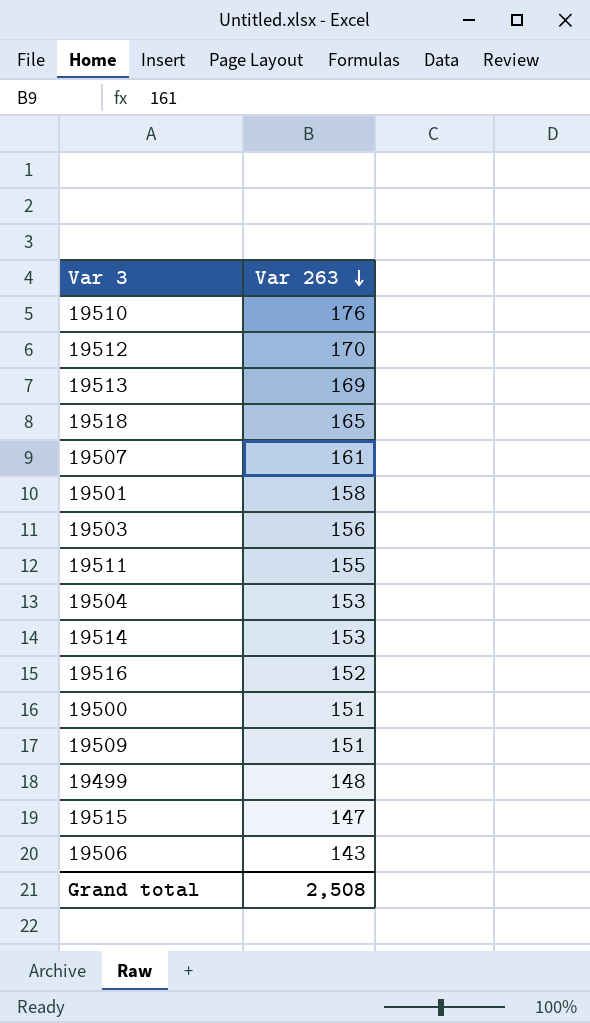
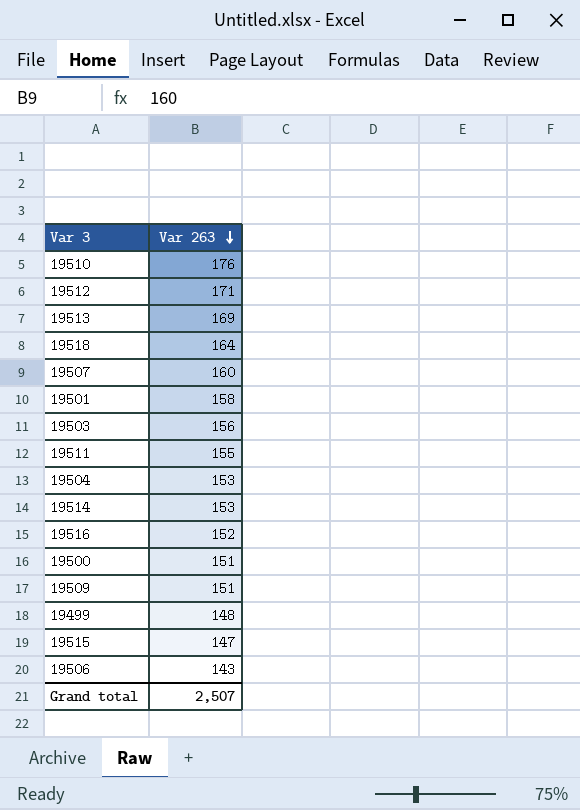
19512 | Var 263: 170 -> 171
19518 | Var 263: 165 -> 164
19507 | Var 263: 161 -> 160
Grand total | Var 263: 2,508 -> 2,507

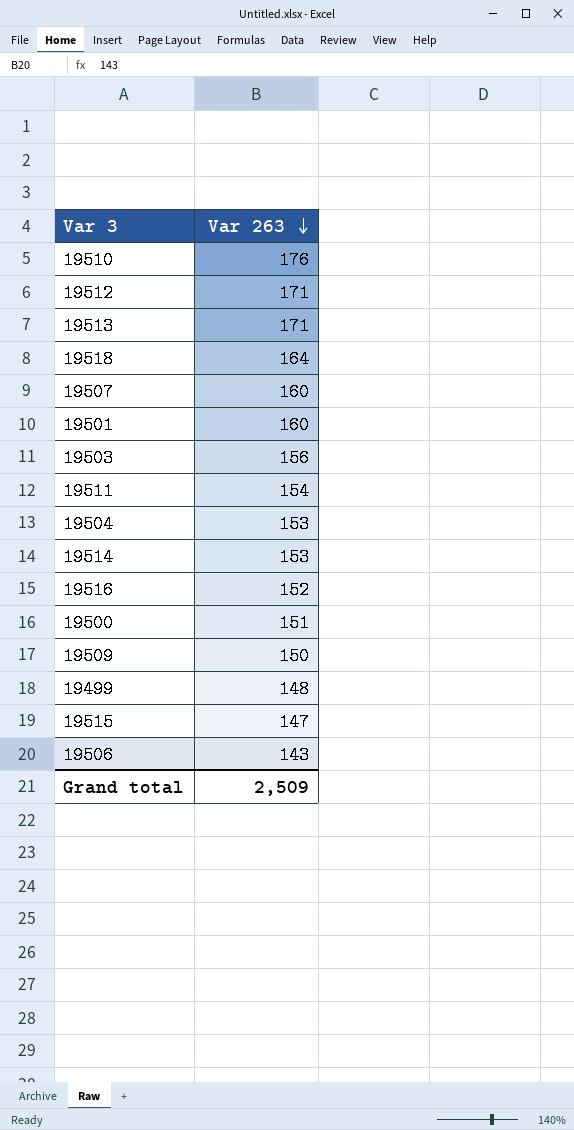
19513 | Var 263: 169 -> 171
19501 | Var 263: 158 -> 160
19511 | Var 263: 155 -> 154
19509 | Var 263: 151 -> 150
Grand total | Var 263: 2,507 -> 2,509

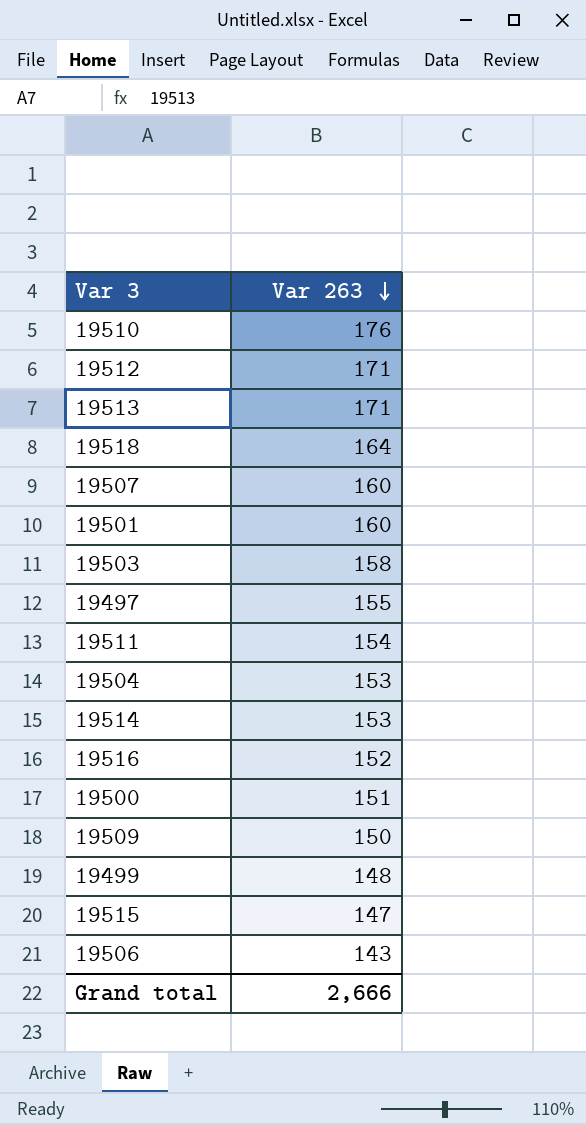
19503 | Var 263: 156 -> 158
row 19497: none -> 155
Grand total | Var 263: 2,509 -> 2,666

